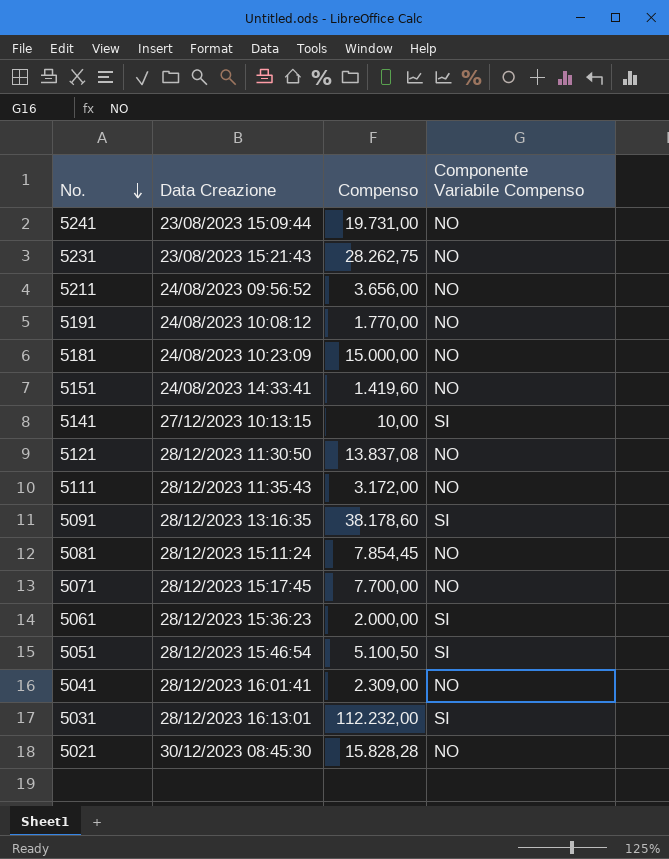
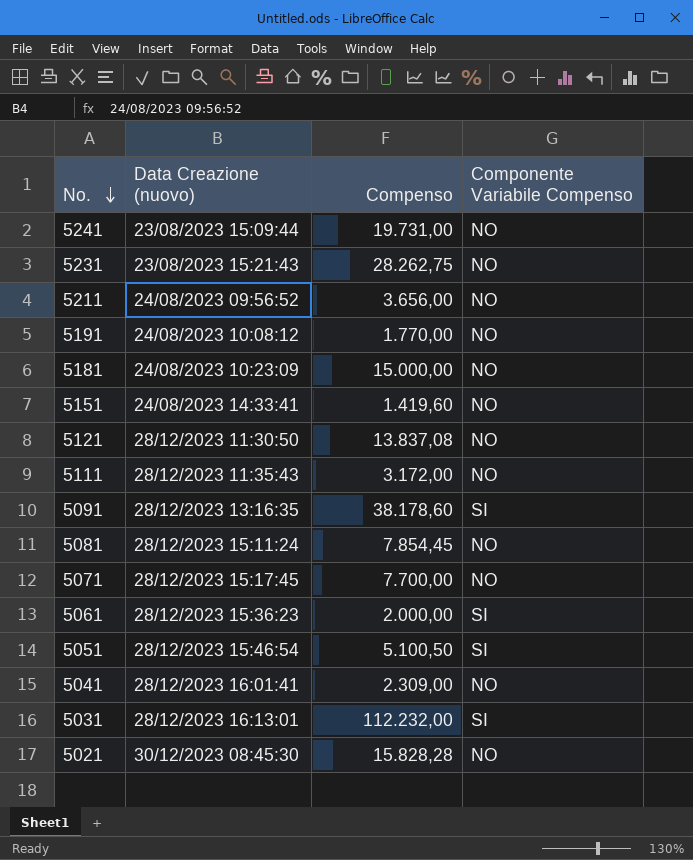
column name: Data Creazione -> Data Creazione (nuovo)
row 5141: 27/12/2023 10:13:15 | 10,00 | SI -> none

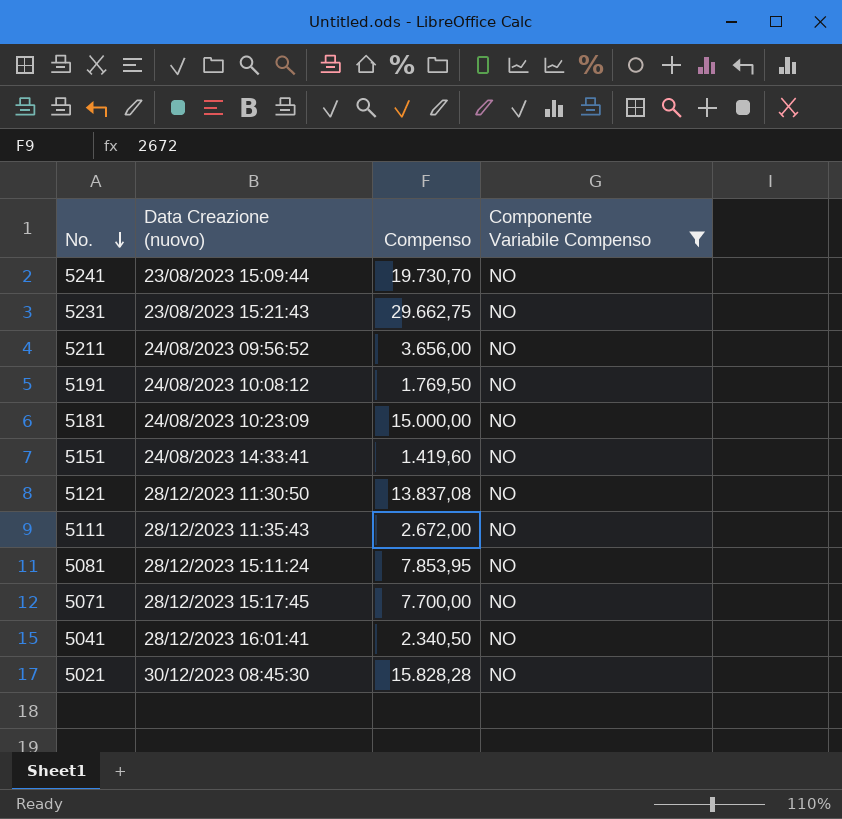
filter: none -> Componente Variabile Compenso = NO
5241 | Compenso: 19.731,00 -> 19.730,70
5231 | Compenso: 28.262,75 -> 29.662,75
5191 | Compenso: 1.770,00 -> 1.769,50
5111 | Compenso: 3.172,00 -> 2.672,00
5081 | Compenso: 7.854,45 -> 7.853,95
5041 | Compenso: 2.309,00 -> 2.340,50

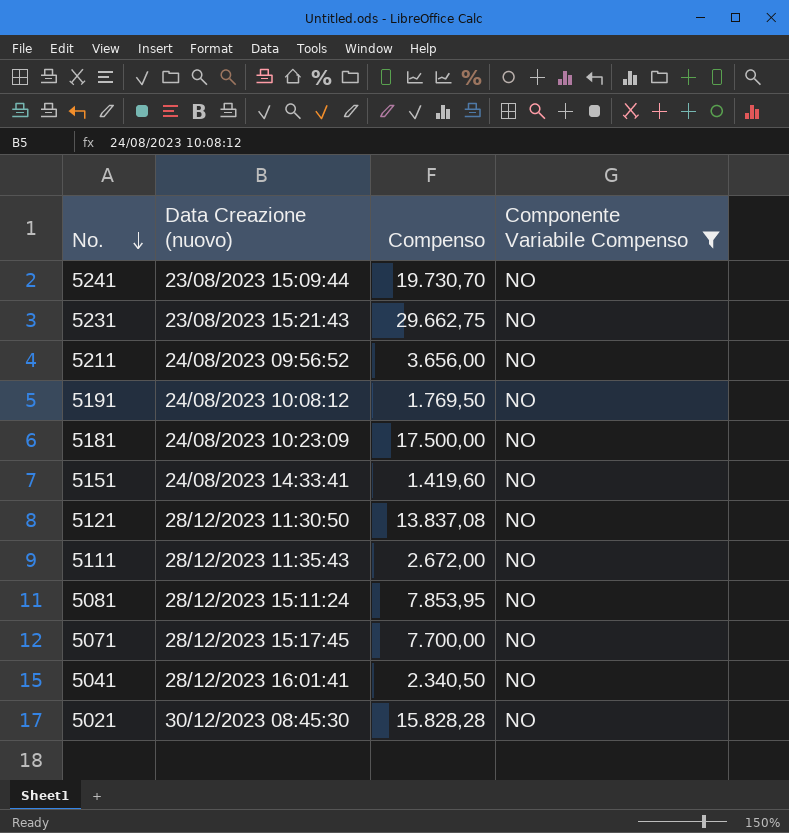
5181 | Compenso: 15.000,00 -> 17.500,00

